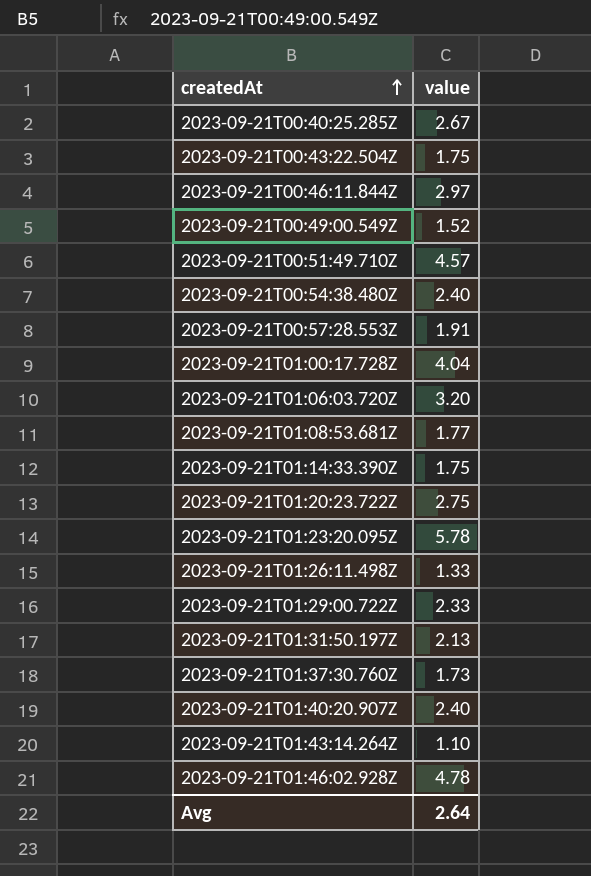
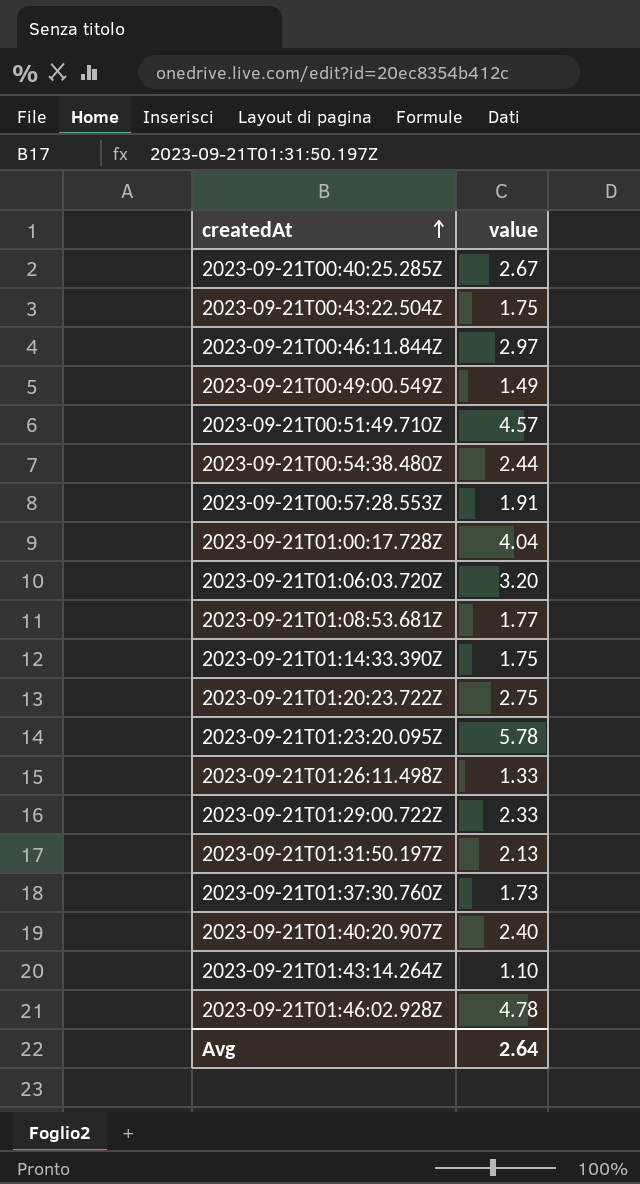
2023-09-21T00:49:00.549Z | value: 1.52 -> 1.49
2023-09-21T00:54:38.480Z | value: 2.40 -> 2.44

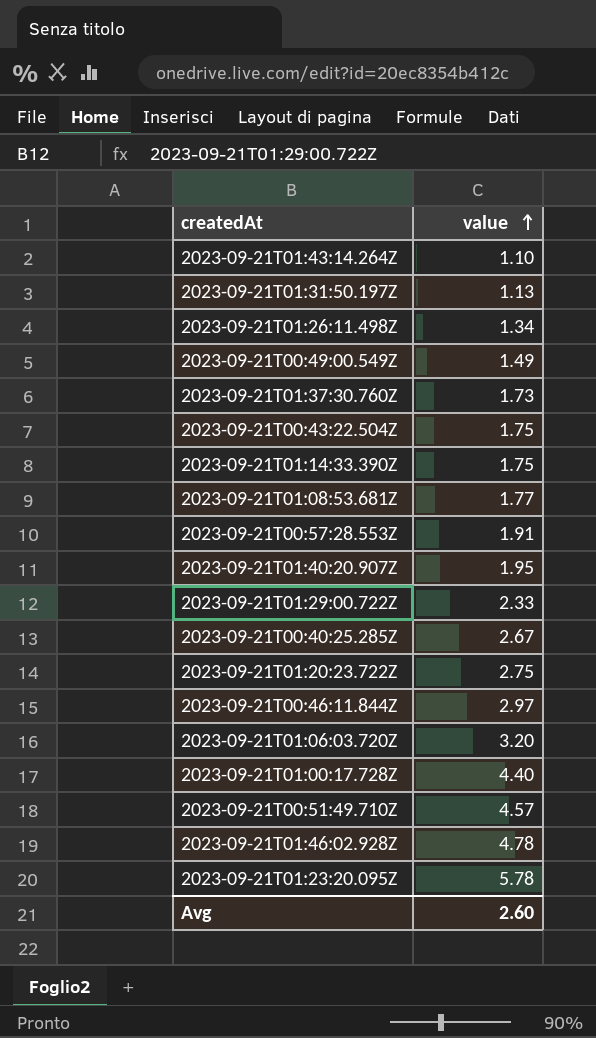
row order: createdAt ascending -> value ascending
row 2023-09-21T00:54:38.480Z: 2.44 -> none
2023-09-21T01:31:50.197Z | value: 2.13 -> 1.13
2023-09-21T01:26:11.498Z | value: 1.33 -> 1.34
2023-09-21T01:40:20.907Z | value: 2.40 -> 1.95
2023-09-21T01:00:17.728Z | value: 4.04 -> 4.40
Avg | value: 2.64 -> 2.60

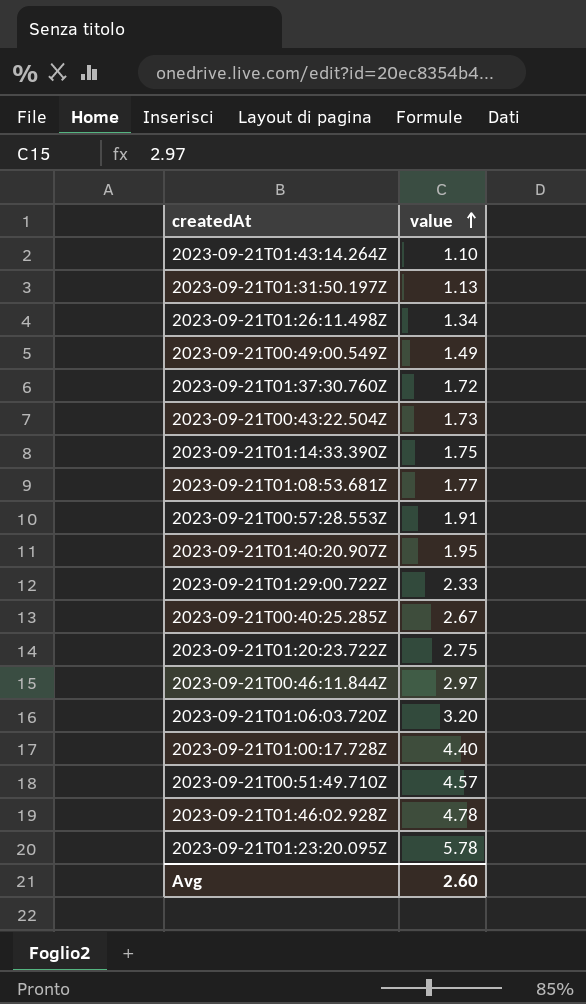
2023-09-21T01:37:30.760Z | value: 1.73 -> 1.72
2023-09-21T00:43:22.504Z | value: 1.75 -> 1.73

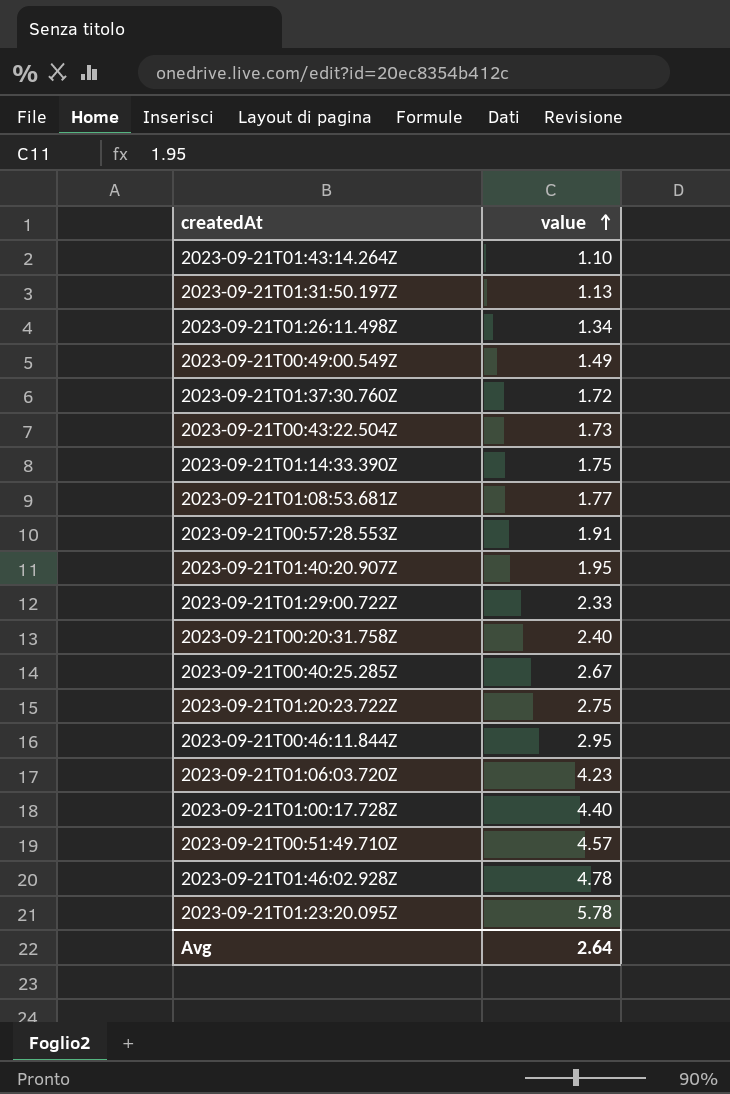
row 2023-09-21T00:20:31.758Z: none -> 2.40
2023-09-21T00:46:11.844Z | value: 2.97 -> 2.95
2023-09-21T01:06:03.720Z | value: 3.20 -> 4.23
Avg | value: 2.60 -> 2.64

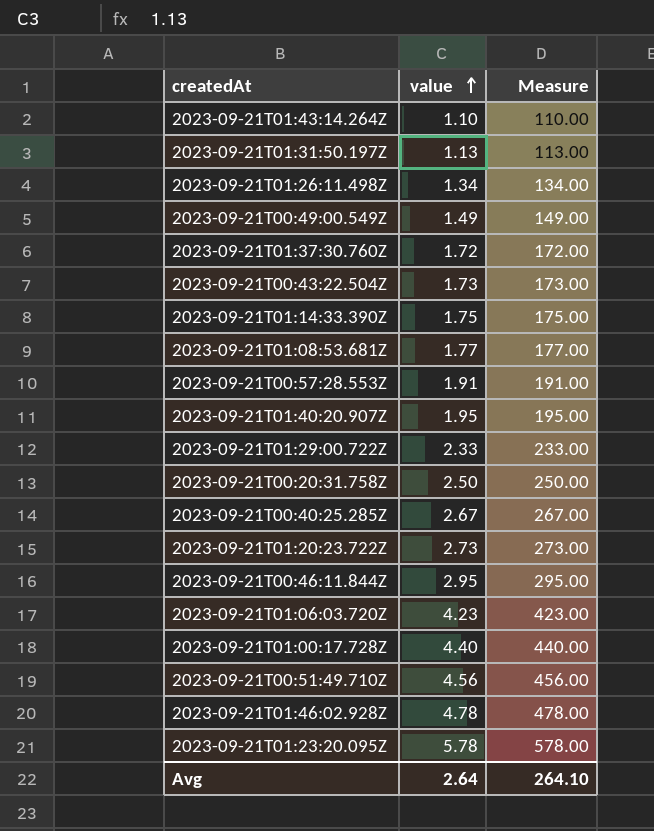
column Measure | formula: none -> [value] * 100
2023-09-21T00:20:31.758Z | value: 2.40 -> 2.50
2023-09-21T01:20:23.722Z | value: 2.75 -> 2.73
2023-09-21T00:51:49.710Z | value: 4.57 -> 4.56

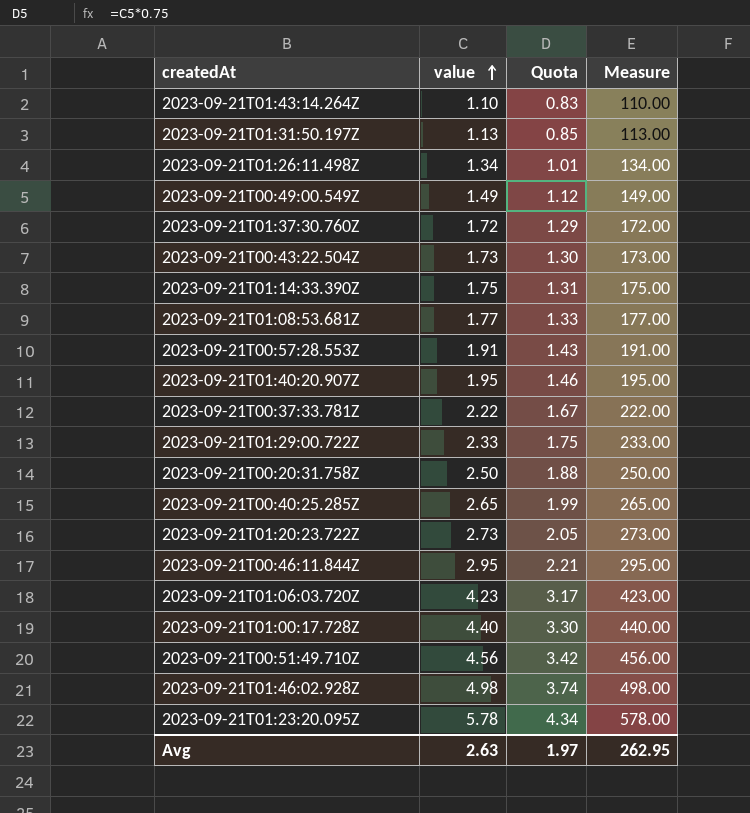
column Quota | formula: none -> [value] * 0.75
row 2023-09-21T00:37:33.781Z: none -> 2.22 | 1.67 | 222.00
2023-09-21T00:40:25.285Z | value: 2.67 -> 2.65
2023-09-21T00:40:25.285Z | Measure: 267.00 -> 265.00
2023-09-21T01:46:02.928Z | value: 4.78 -> 4.98
2023-09-21T01:46:02.928Z | Measure: 478.00 -> 498.00
Avg | value: 2.64 -> 2.63
Avg | Measure: 264.10 -> 262.95

